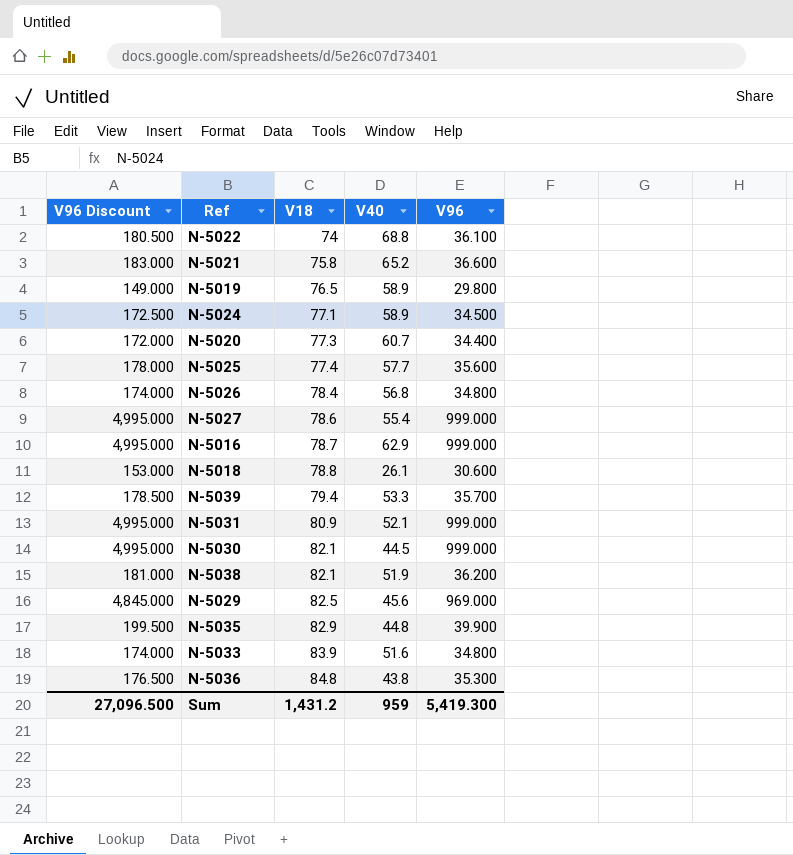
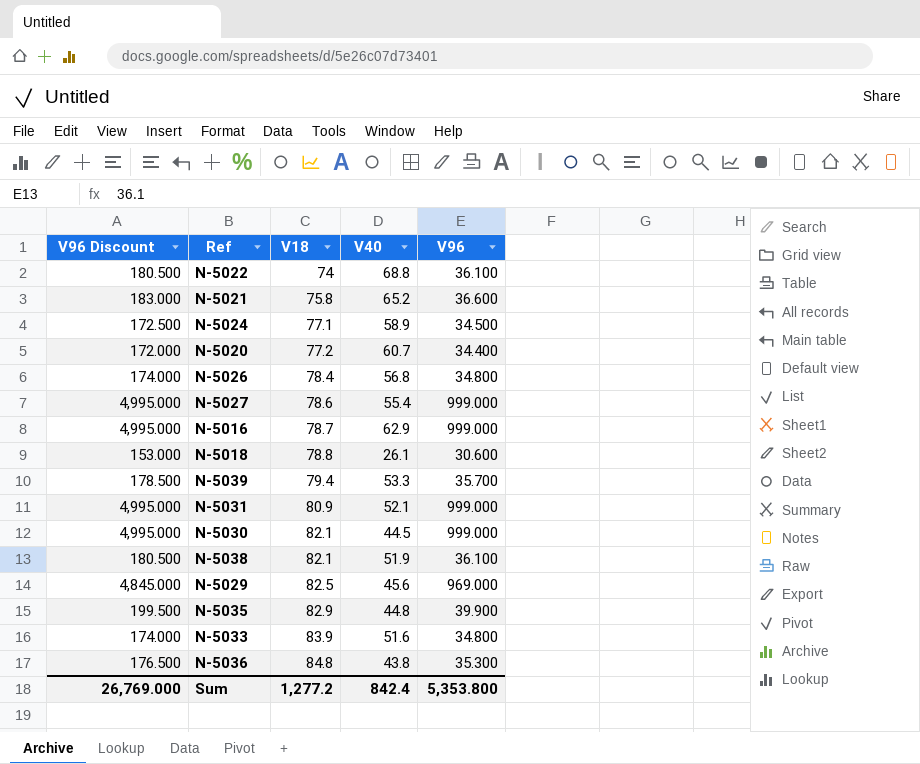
row N-5019: 149.000 | 76.5 | 58.9 | 29.800 -> none
row N-5025: 178.000 | 77.4 | 57.7 | 35.600 -> none
N-5020 | V18: 77.3 -> 77.2
N-5038 | V96 Discount: 181.000 -> 180.500
N-5038 | V96: 36.200 -> 36.100
Sum | V96 Discount: 27,096.500 -> 26,769.000
Sum | V18: 1,431.2 -> 1,277.2
Sum | V40: 959 -> 842.4
Sum | V96: 5,419.300 -> 5,353.800

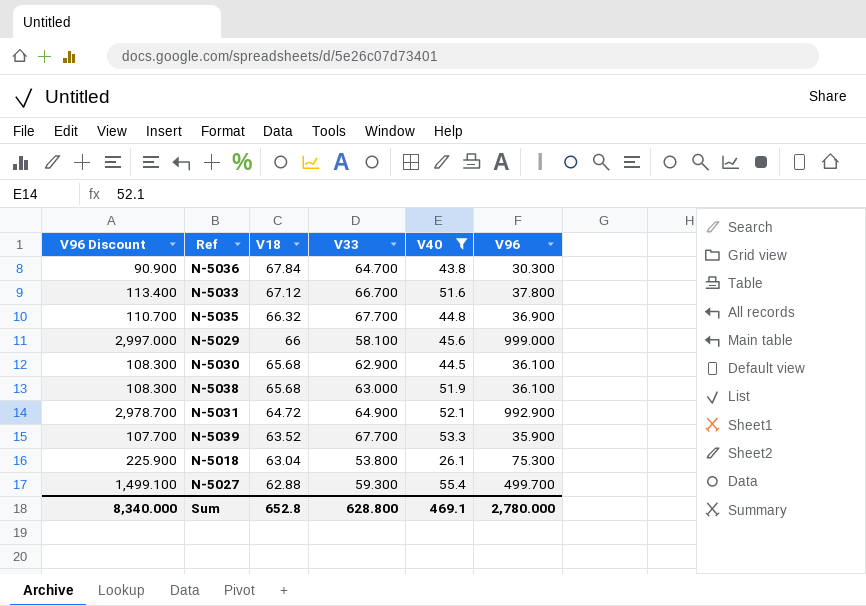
filter: none -> V40 <= 55.4
row order: V18 ascending -> V18 descending
column V96 Discount | formula: [V96] * 5 -> [V96] * 3
column V33 | position: none -> 4
N-5036 | V18: 84.8 -> 67.84
N-5036 | V96: 35.300 -> 30.300
N-5033 | V18: 83.9 -> 67.12
N-5033 | V96: 34.800 -> 37.800
N-5035 | V18: 82.9 -> 66.32
N-5035 | V96: 39.900 -> 36.900
N-5029 | V18: 82.5 -> 66
N-5029 | V96: 969.000 -> 999.000
N-5030 | V18: 82.1 -> 65.68
N-5030 | V96: 999.000 -> 36.100
N-5038 | V18: 82.1 -> 65.68
N-5031 | V18: 80.9 -> 64.72
N-5031 | V96: 999.000 -> 992.900
N-5039 | V18: 79.4 -> 63.52
N-5039 | V96: 35.700 -> 35.900
N-5018 | V18: 78.8 -> 63.04
N-5018 | V96: 30.600 -> 75.300
N-5027 | V18: 78.6 -> 62.88
N-5027 | V96: 999.000 -> 499.700
Sum | V96 Discount: 26,769.000 -> 8,340.000
Sum | V18: 1,277.2 -> 652.8
Sum | V40: 842.4 -> 469.1
Sum | V96: 5,353.800 -> 2,780.000

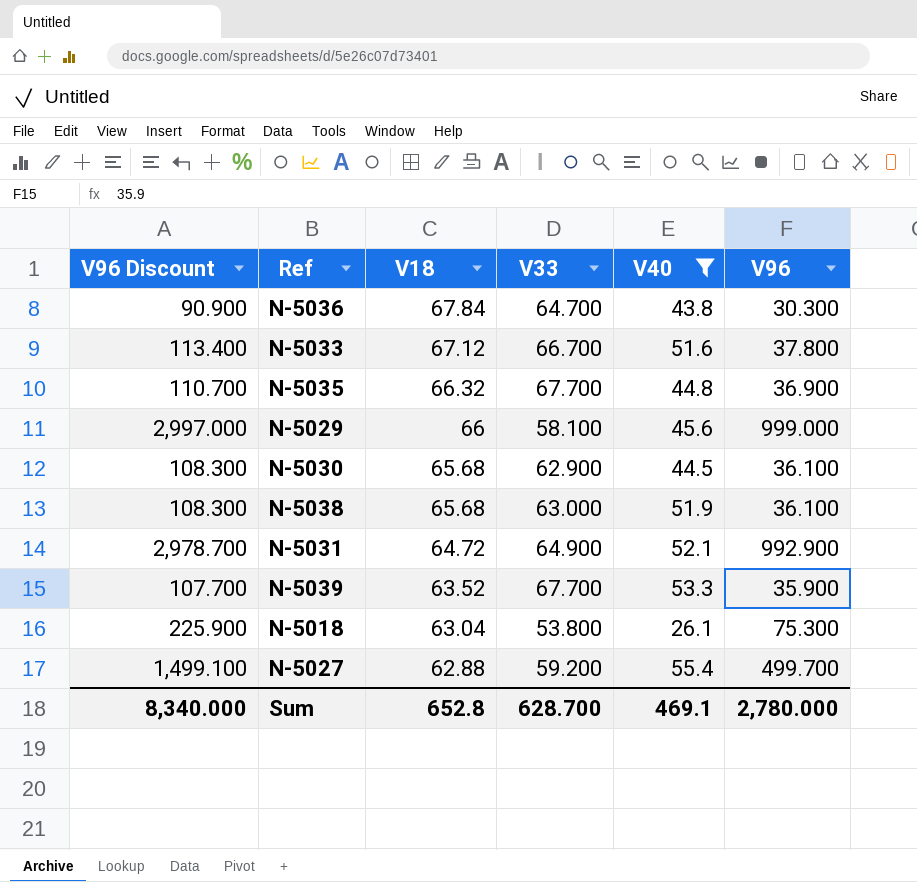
N-5027 | V33: 59.300 -> 59.200
Sum | V33: 628.800 -> 628.700

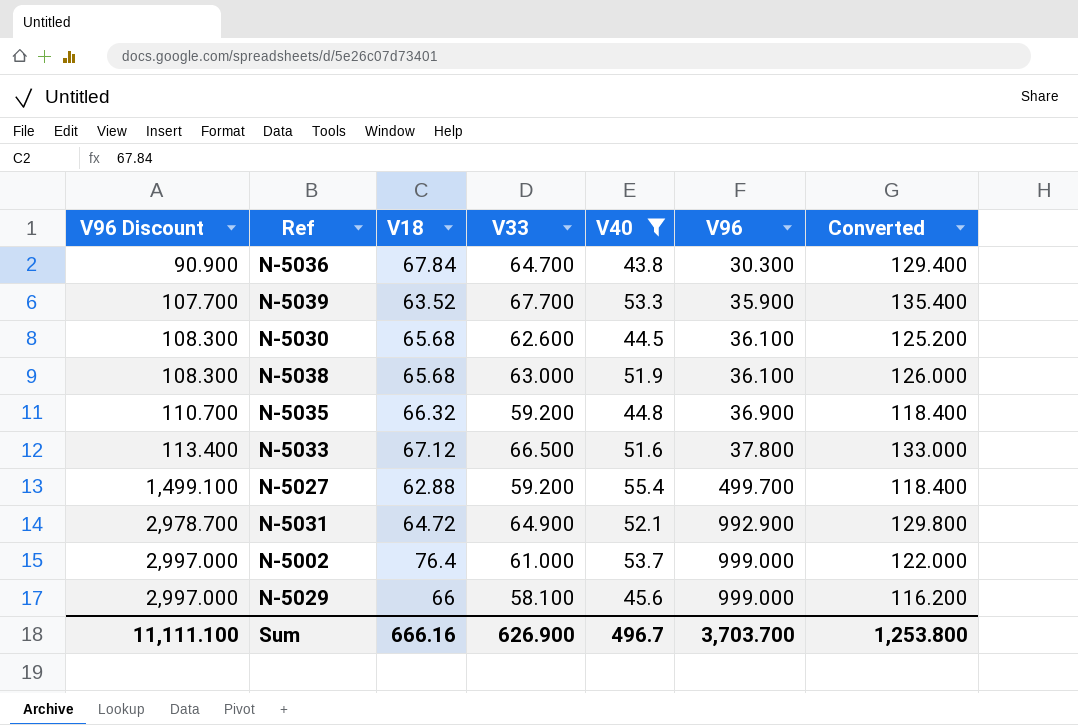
row order: V18 descending -> V96 Discount ascending
column Converted | formula: none -> [V33] * 2
row N-5018: 225.900 | 63.04 | 53.800 | 26.1 | 75.300 -> none
N-5030 | V33: 62.900 -> 62.600
N-5035 | V33: 67.700 -> 59.200
N-5033 | V33: 66.700 -> 66.500
row N-5002: none -> 2,997.000 | 76.4 | 61.000 | 53.7 | 999.000 | 122.000
Sum | V96 Discount: 8,340.000 -> 11,111.100
Sum | V18: 652.8 -> 666.16
Sum | V33: 628.700 -> 626.900
Sum | V40: 469.1 -> 496.7
Sum | V96: 2,780.000 -> 3,703.700

